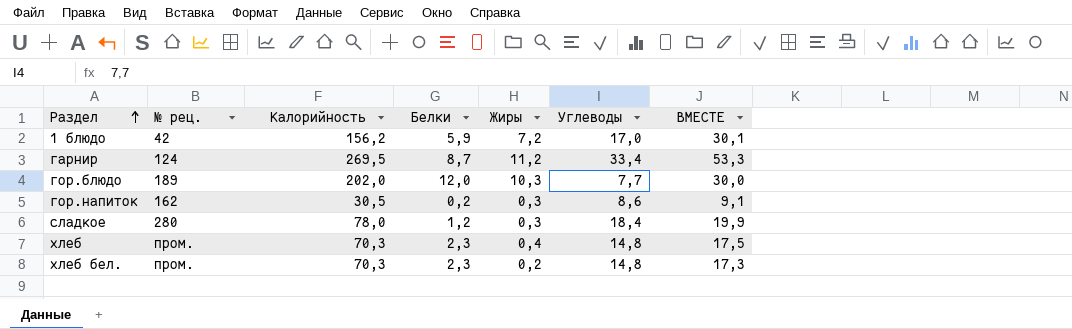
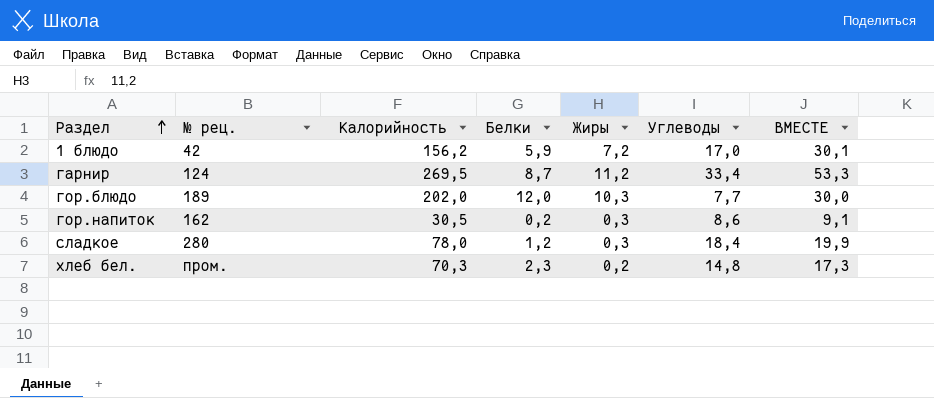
row хлеб: пром. | 70,3 | 2,3 | 0,4 | 14,8 | 17,5 -> none

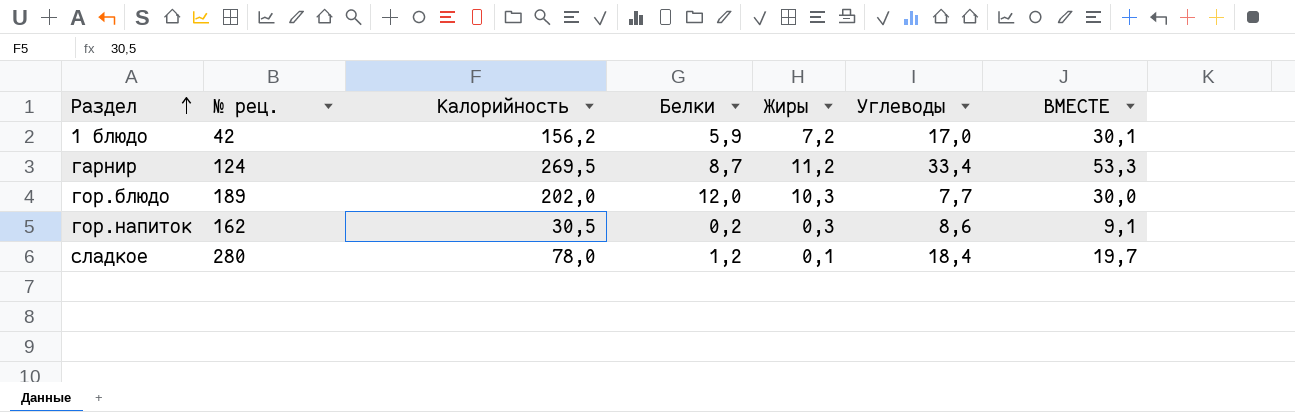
row хлеб бел.: пром. | 70,3 | 2,3 | 0,2 | 14,8 | 17,3 -> none
сладкое | Жиры: 0,3 -> 0,1
сладкое | ВМЕСТЕ: 19,9 -> 19,7

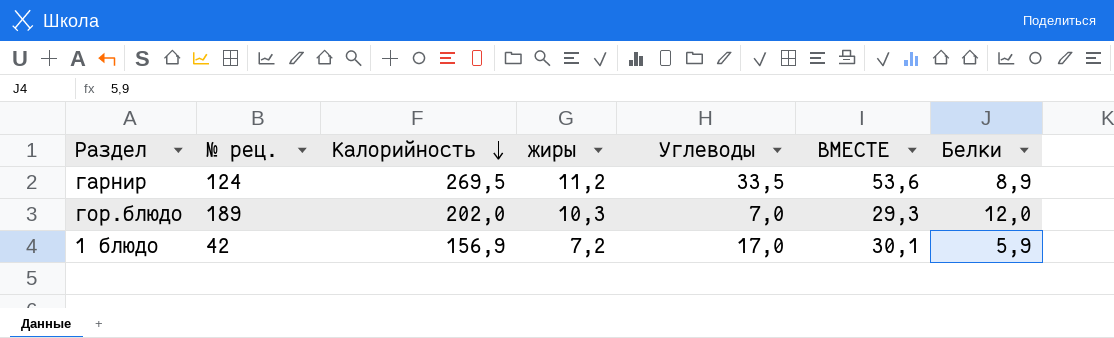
row order: Раздел ascending -> Калорийность descending
column name: Жиры -> жиры
column Белки | position: 4 -> 7
row гор.напиток: 162 | 30,5 | 0,2 | 0,3 | 8,6 | 9,1 -> none
row сладкое: 280 | 78,0 | 1,2 | 0,1 | 18,4 | 19,7 -> none
гарнир | Углеводы: 33,4 -> 33,5
гарнир | ВМЕСТЕ: 53,3 -> 53,6
гарнир | Белки: 8,7 -> 8,9
гор.блюдо | Углеводы: 7,7 -> 7,0
гор.блюдо | ВМЕСТЕ: 30,0 -> 29,3
1 блюдо | Калорийность: 156,2 -> 156,9

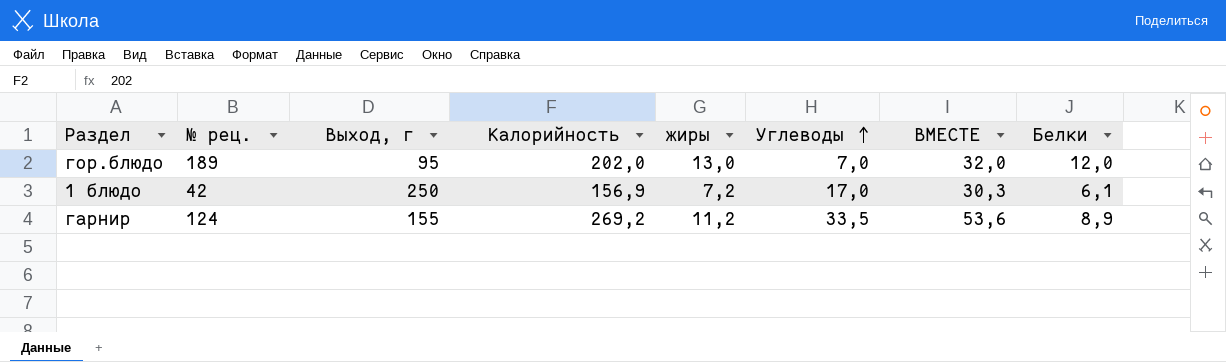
row order: Калорийность descending -> Углеводы ascending
column Выход, г | position: none -> 3
гор.блюдо | жиры: 10,3 -> 13,0
гор.блюдо | ВМЕСТЕ: 29,3 -> 32,0
1 блюдо | ВМЕСТЕ: 30,1 -> 30,3
1 блюдо | Белки: 5,9 -> 6,1
гарнир | Калорийность: 269,5 -> 269,2

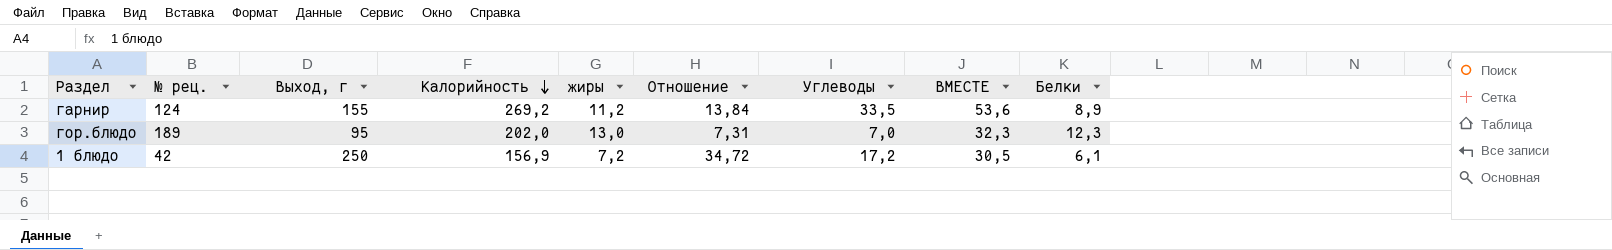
row order: Углеводы ascending -> Калорийность descending
column Отношение | formula: none -> [Выход, г] / [жиры]
гор.блюдо | ВМЕСТЕ: 32,0 -> 32,3
гор.блюдо | Белки: 12,0 -> 12,3
1 блюдо | Углеводы: 17,0 -> 17,2
1 блюдо | ВМЕСТЕ: 30,3 -> 30,5

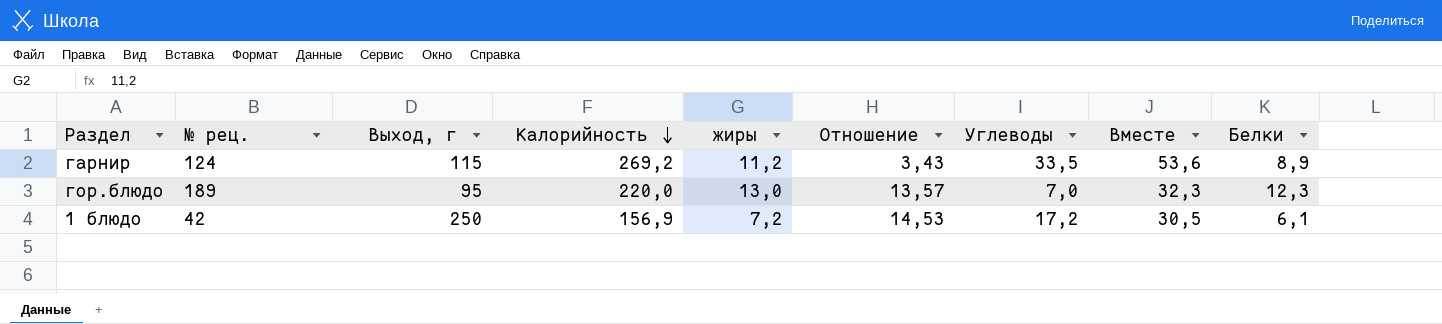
column Отношение | formula: [Выход, г] / [жиры] -> [Выход, г] / [Углеводы]
column name: ВМЕСТЕ -> Вместе
гарнир | Выход, г: 155 -> 115
гор.блюдо | Калорийность: 202,0 -> 220,0

